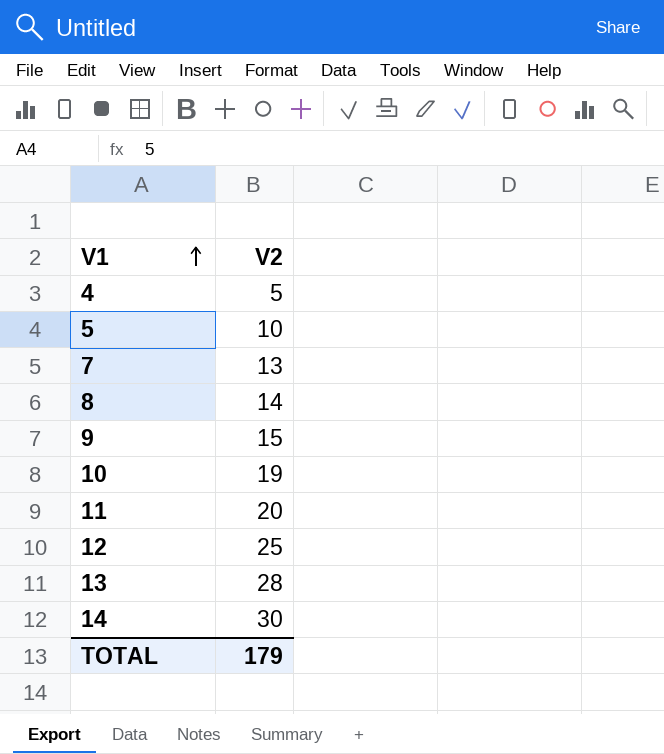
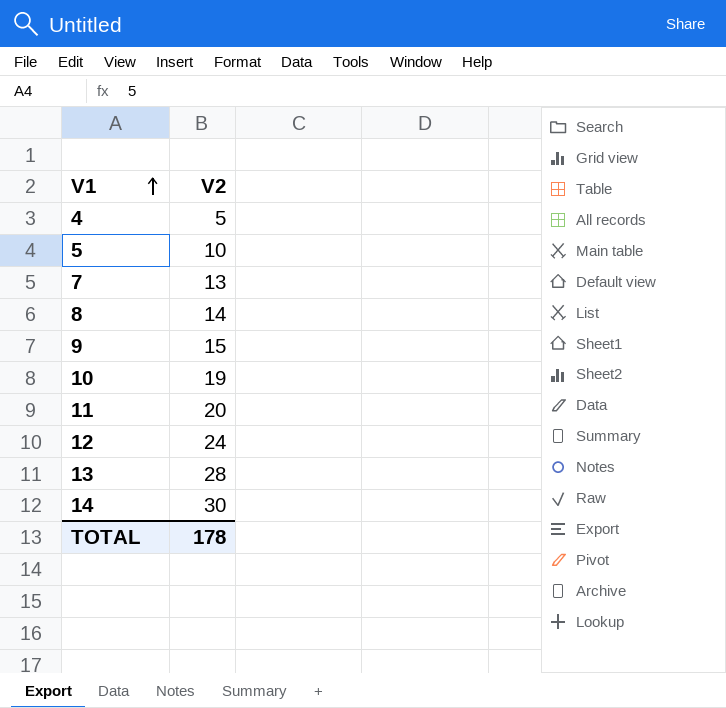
12 | V2: 25 -> 24
TOTAL | V2: 179 -> 178

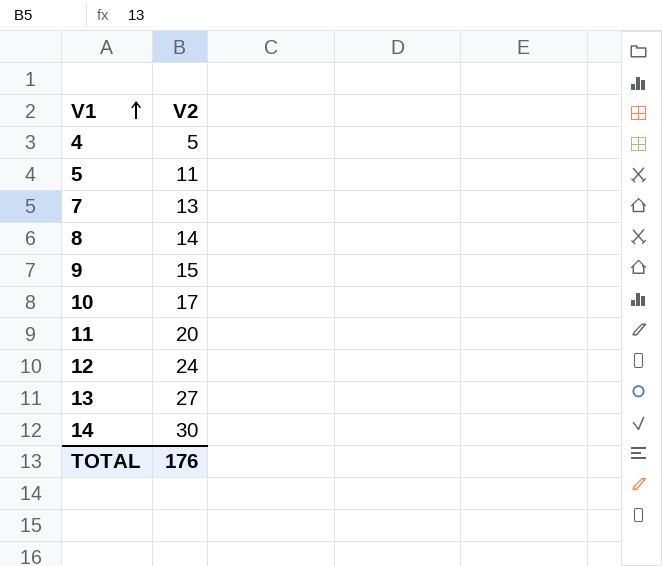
5 | V2: 10 -> 11
10 | V2: 19 -> 17
13 | V2: 28 -> 27
TOTAL | V2: 178 -> 176

